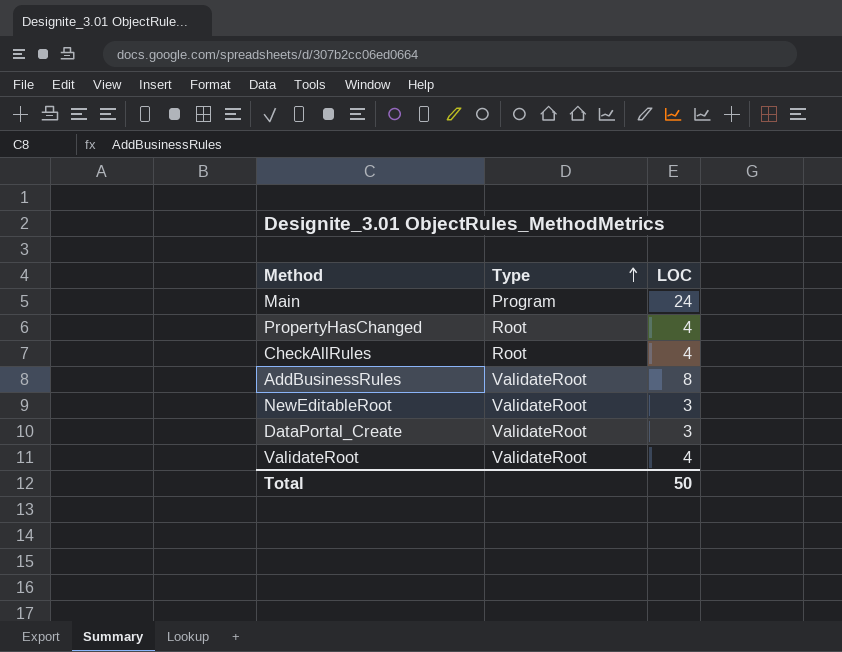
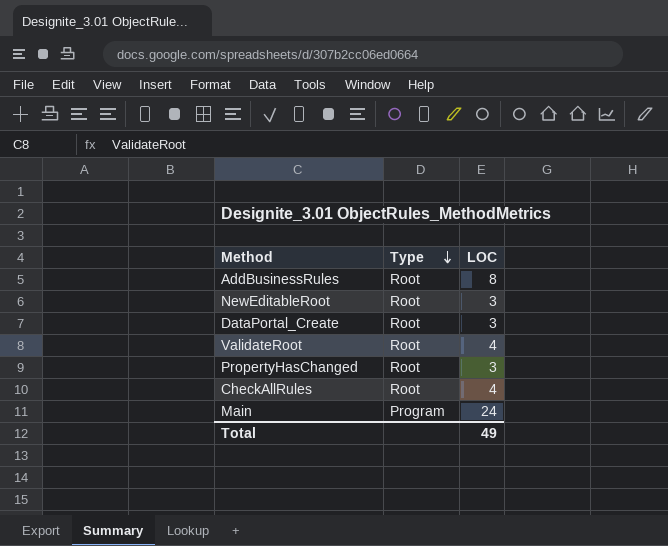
row order: Type ascending -> Type descending
AddBusinessRules | Type: ValidateRoot -> Root
NewEditableRoot | Type: ValidateRoot -> Root
DataPortal_Create | Type: ValidateRoot -> Root
ValidateRoot | Type: ValidateRoot -> Root
PropertyHasChanged | LOC: 4 -> 3
Total | LOC: 50 -> 49

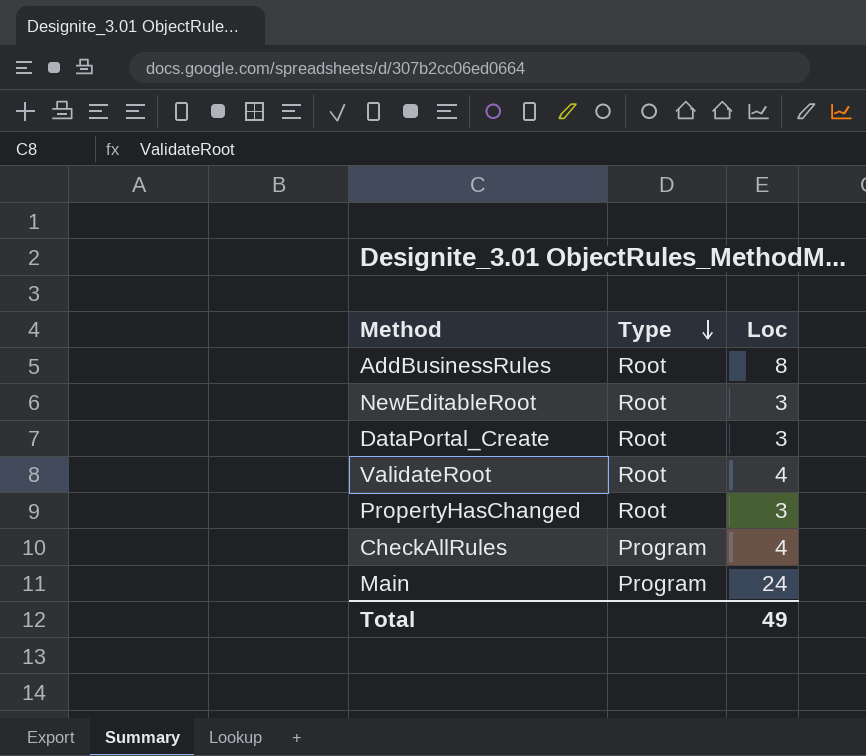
column name: LOC -> Loc
CheckAllRules | Type: Root -> Program

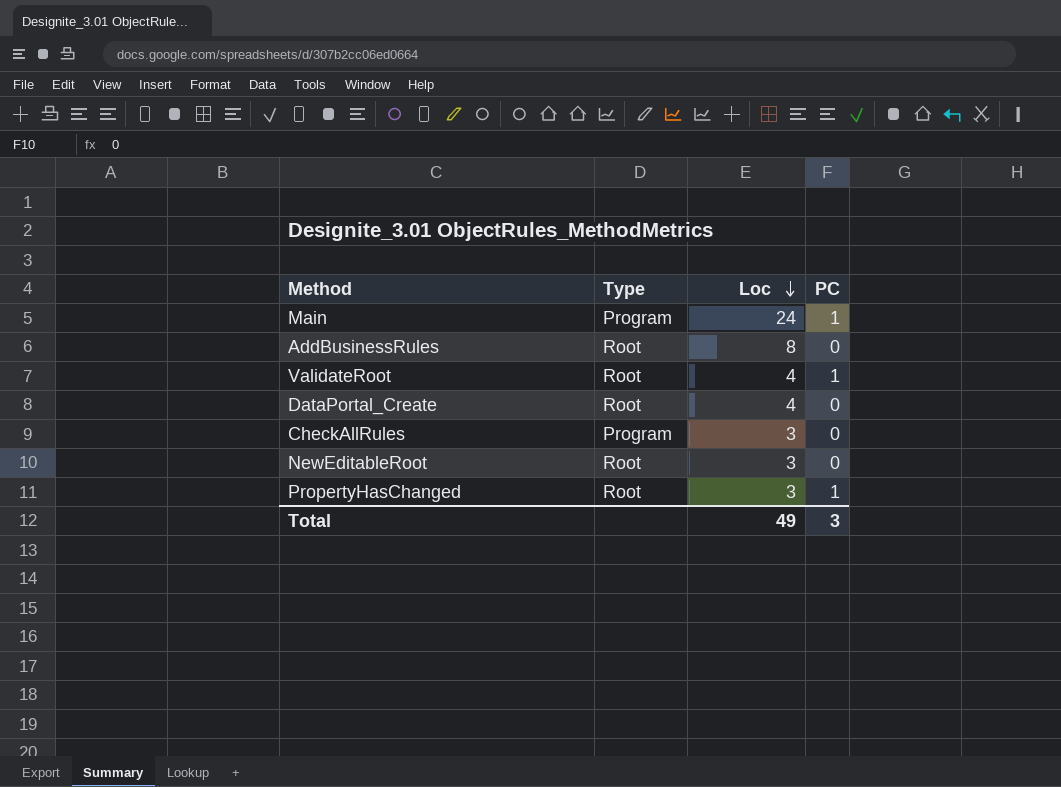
row order: Type descending -> Loc descending
column PC | position: none -> 4
DataPortal_Create | Loc: 3 -> 4
CheckAllRules | Loc: 4 -> 3

